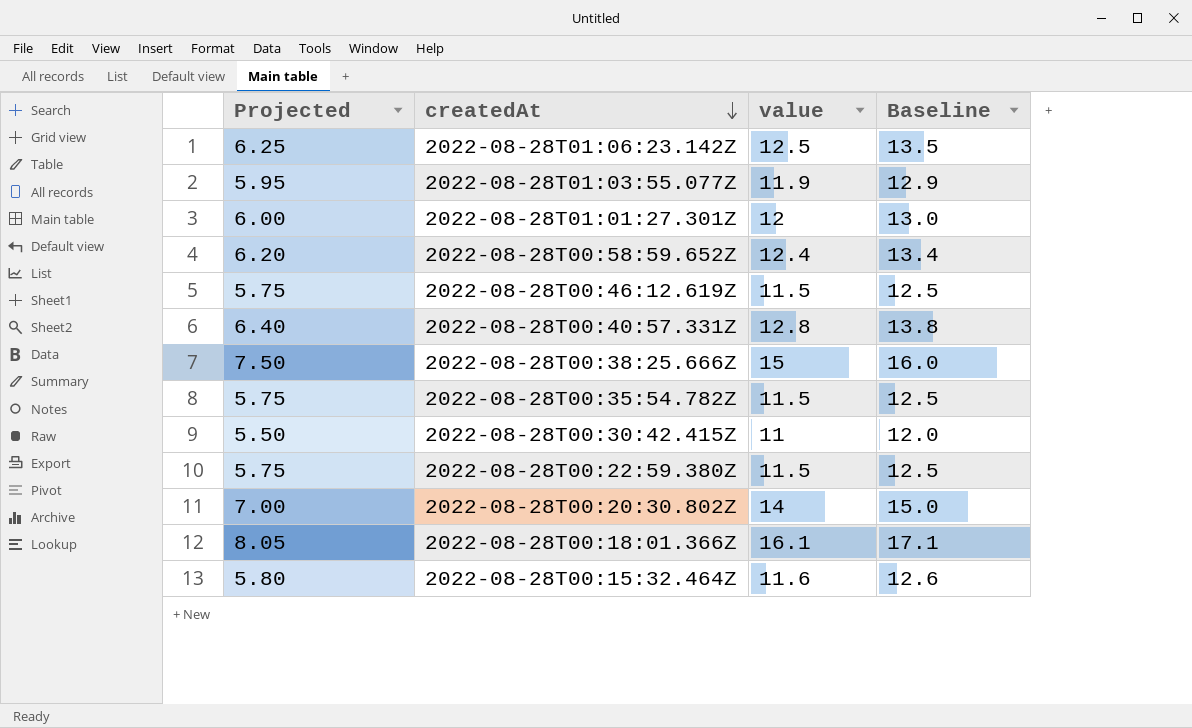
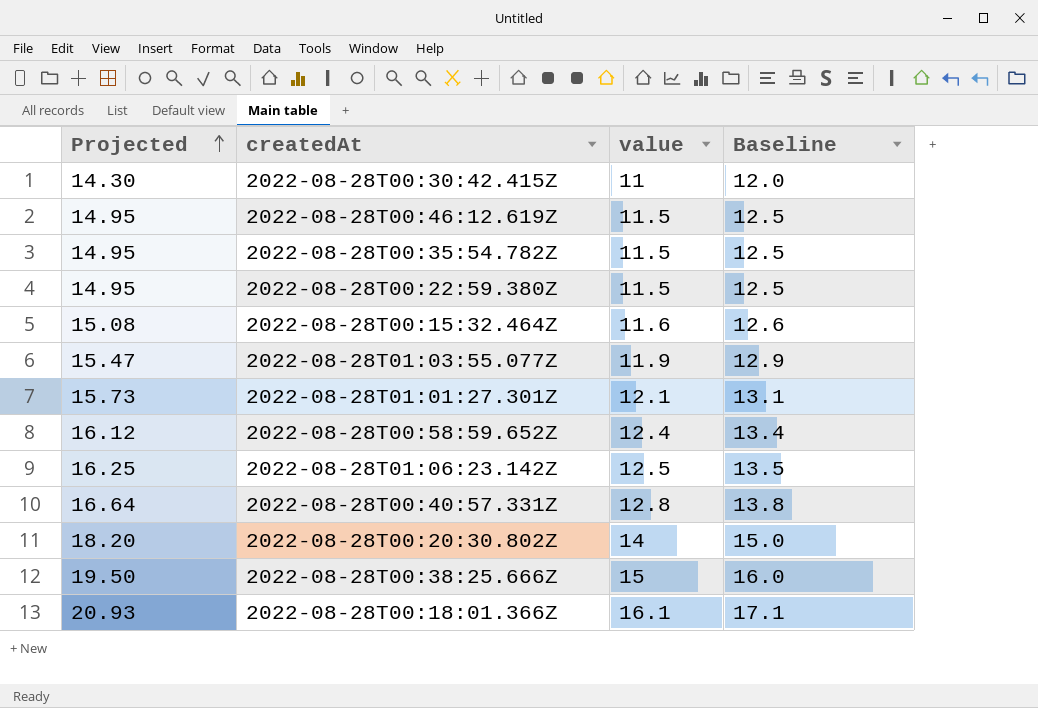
row order: createdAt descending -> Projected ascending
column Projected | formula: [value] * 0.5 -> [value] * 1.3
2022-08-28T01:01:27.301Z | value: 12 -> 12.1
2022-08-28T01:01:27.301Z | Baseline: 13.0 -> 13.1

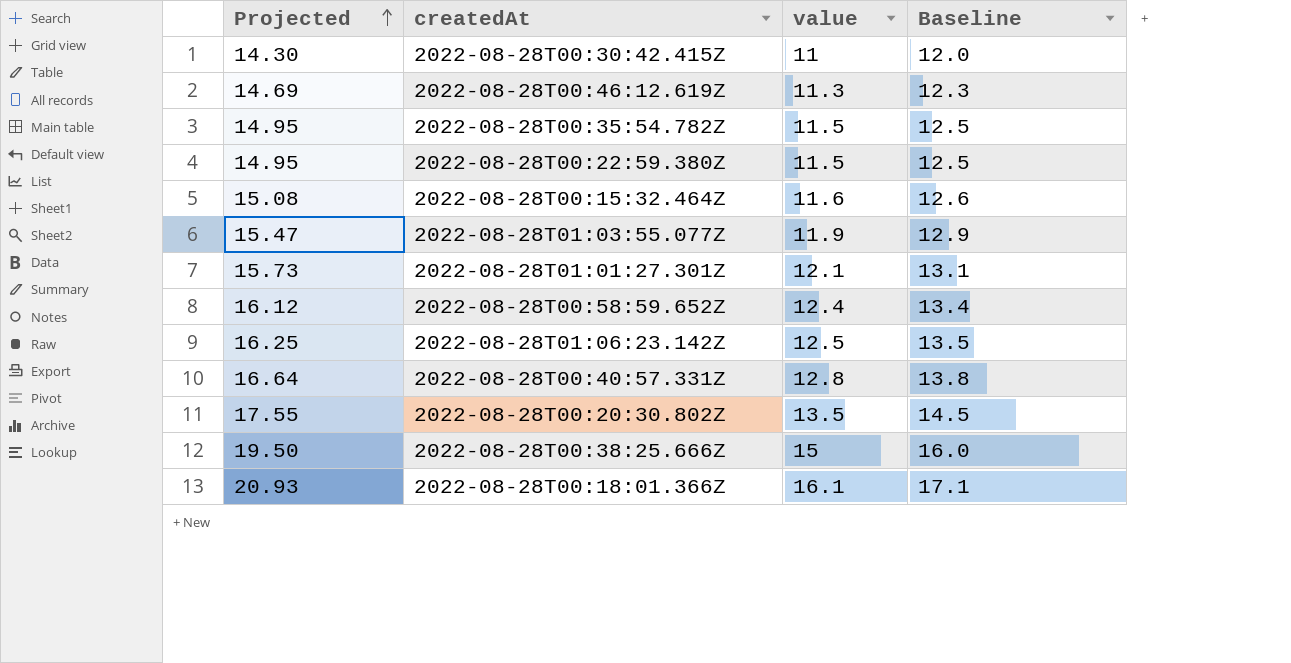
2022-08-28T00:46:12.619Z | Projected: 14.95 -> 14.69
2022-08-28T00:46:12.619Z | value: 11.5 -> 11.3
2022-08-28T00:46:12.619Z | Baseline: 12.5 -> 12.3
2022-08-28T00:20:30.802Z | Projected: 18.20 -> 17.55
2022-08-28T00:20:30.802Z | value: 14 -> 13.5
2022-08-28T00:20:30.802Z | Baseline: 15.0 -> 14.5

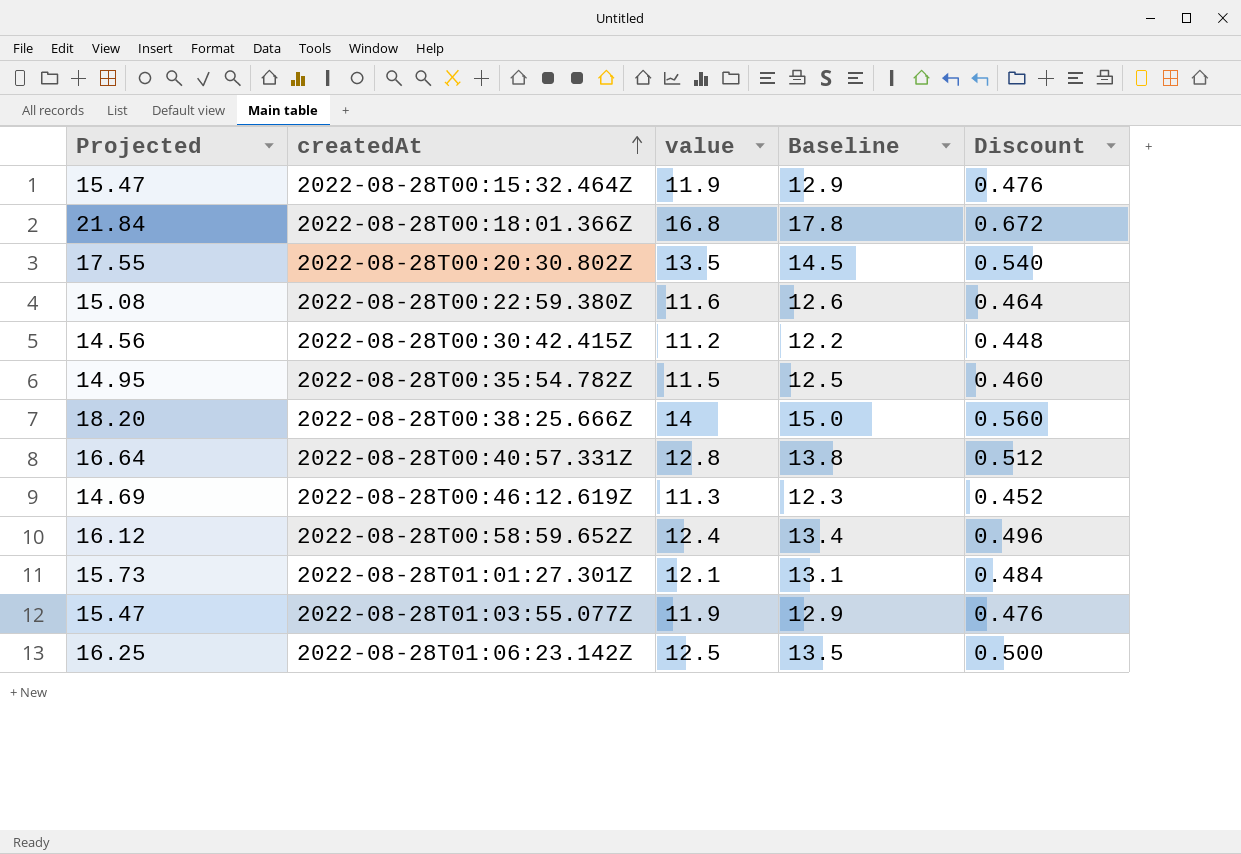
row order: Projected ascending -> createdAt ascending
column Discount | formula: none -> [value] * 0.04
2022-08-28T00:15:32.464Z | Projected: 15.08 -> 15.47
2022-08-28T00:15:32.464Z | value: 11.6 -> 11.9
2022-08-28T00:15:32.464Z | Baseline: 12.6 -> 12.9
2022-08-28T00:18:01.366Z | Projected: 20.93 -> 21.84
2022-08-28T00:18:01.366Z | value: 16.1 -> 16.8
2022-08-28T00:18:01.366Z | Baseline: 17.1 -> 17.8
2022-08-28T00:22:59.380Z | Projected: 14.95 -> 15.08
2022-08-28T00:22:59.380Z | value: 11.5 -> 11.6
2022-08-28T00:22:59.380Z | Baseline: 12.5 -> 12.6
2022-08-28T00:30:42.415Z | Projected: 14.30 -> 14.56
2022-08-28T00:30:42.415Z | value: 11 -> 11.2
2022-08-28T00:30:42.415Z | Baseline: 12.0 -> 12.2
2022-08-28T00:38:25.666Z | Projected: 19.50 -> 18.20
2022-08-28T00:38:25.666Z | value: 15 -> 14
2022-08-28T00:38:25.666Z | Baseline: 16.0 -> 15.0

